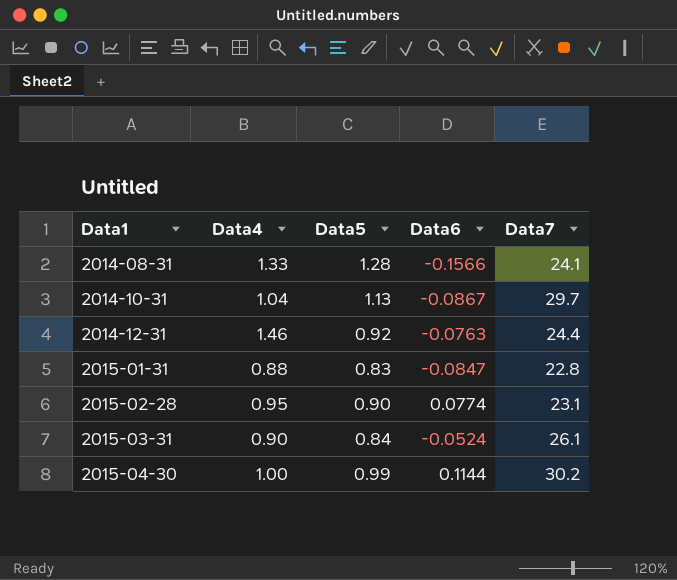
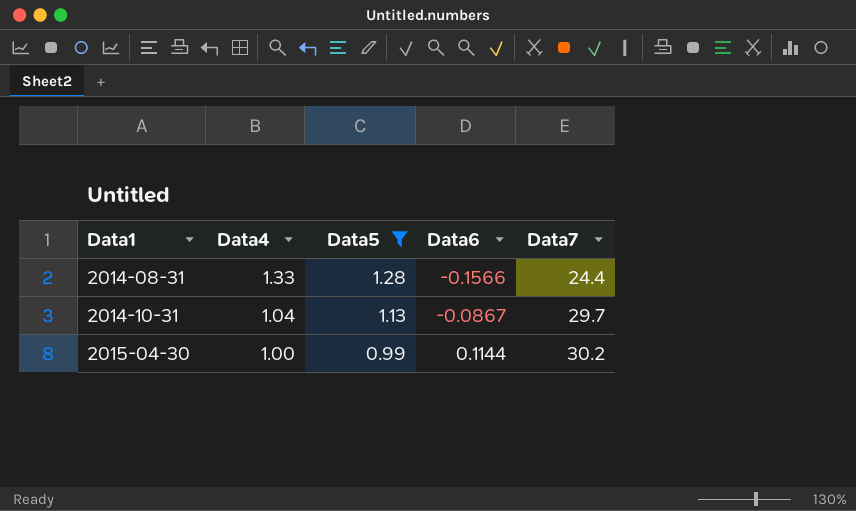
filter: none -> Data5 >= 0.99
2014-08-31 | Data7: 24.1 -> 24.4

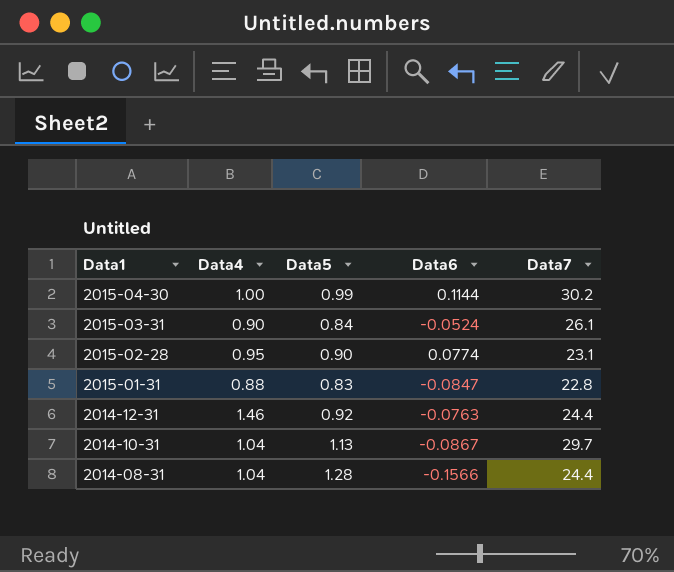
filter: Data5 >= 0.99 -> none
row order: Data1 ascending -> Data1 descending
2014-08-31 | Data4: 1.33 -> 1.04

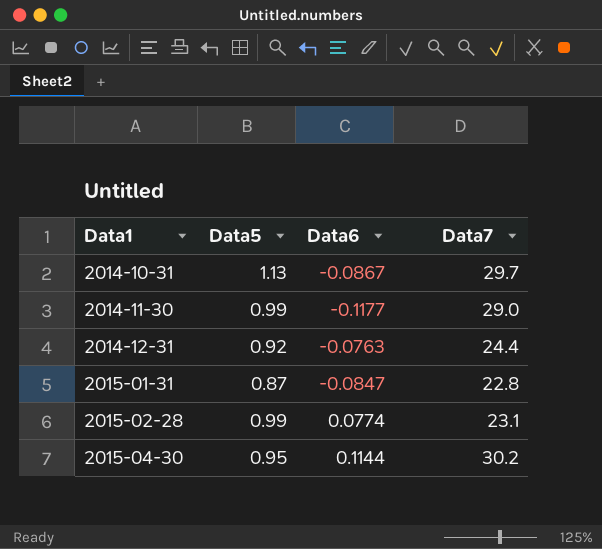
row order: Data1 descending -> Data1 ascending
column Data4 | position: 2 -> none
row 2015-03-31: 0.90 | 0.84 | -0.0524 | 26.1 -> none
row 2014-08-31: 1.04 | 1.28 | -0.1566 | 24.4 -> none
row 2014-11-30: none -> 0.99 | -0.1177 | 29.0
2015-01-31 | Data5: 0.83 -> 0.87
2015-02-28 | Data5: 0.90 -> 0.99
2015-04-30 | Data5: 0.99 -> 0.95

